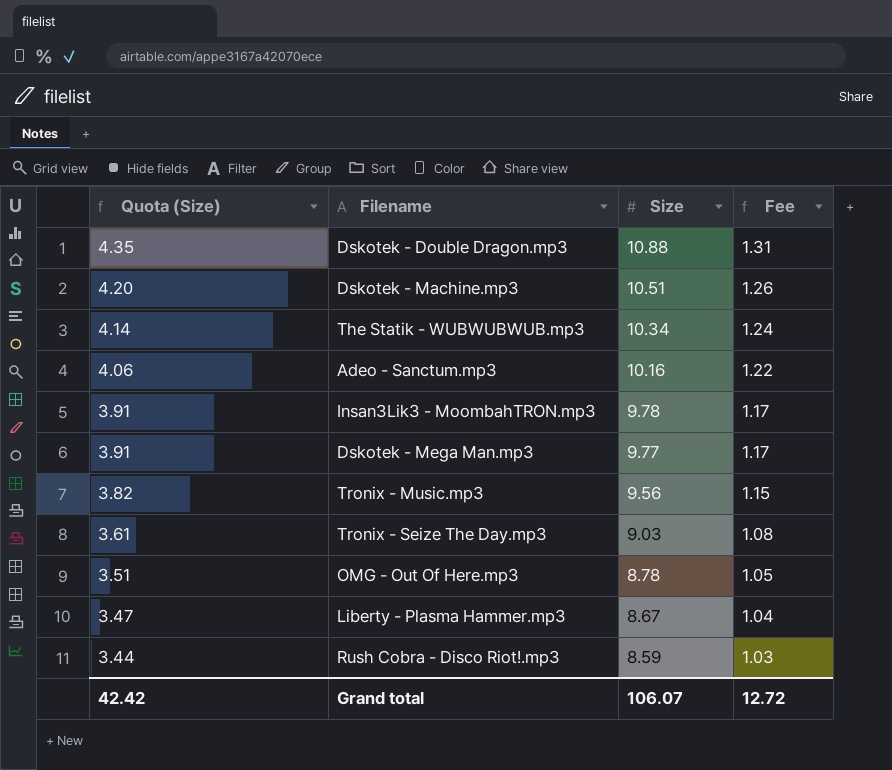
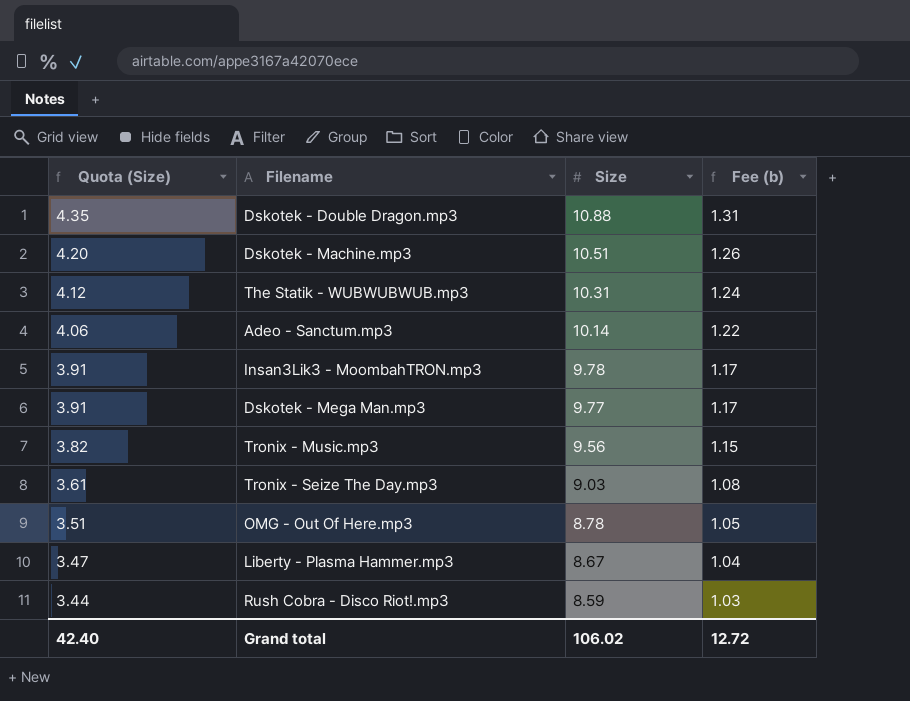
column name: Fee -> Fee (b)
The Statik - WUBWUBWUB.mp3 | Quota (Size): 4.14 -> 4.12
The Statik - WUBWUBWUB.mp3 | Size: 10.34 -> 10.31
Adeo - Sanctum.mp3 | Size: 10.16 -> 10.14
Grand total | Quota (Size): 42.42 -> 42.40
Grand total | Size: 106.07 -> 106.02

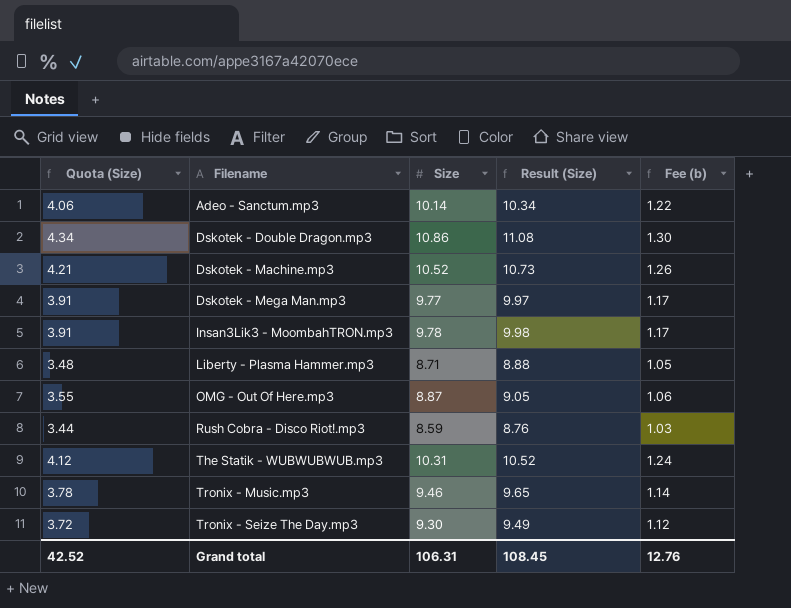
row order: Quota (Size) descending -> Filename ascending
column Result (Size) | formula: none -> [Size] * 1.02
Dskotek - Double Dragon.mp3 | Quota (Size): 4.35 -> 4.34
Dskotek - Double Dragon.mp3 | Size: 10.88 -> 10.86
Dskotek - Double Dragon.mp3 | Fee (b): 1.31 -> 1.30
Dskotek - Machine.mp3 | Quota (Size): 4.20 -> 4.21
Dskotek - Machine.mp3 | Size: 10.51 -> 10.52
Liberty - Plasma Hammer.mp3 | Quota (Size): 3.47 -> 3.48
Liberty - Plasma Hammer.mp3 | Size: 8.67 -> 8.71
Liberty - Plasma Hammer.mp3 | Fee (b): 1.04 -> 1.05
OMG - Out Of Here.mp3 | Quota (Size): 3.51 -> 3.55
OMG - Out Of Here.mp3 | Size: 8.78 -> 8.87
OMG - Out Of Here.mp3 | Fee (b): 1.05 -> 1.06
Tronix - Music.mp3 | Quota (Size): 3.82 -> 3.78
Tronix - Music.mp3 | Size: 9.56 -> 9.46
Tronix - Music.mp3 | Fee (b): 1.15 -> 1.14
Tronix - Seize The Day.mp3 | Quota (Size): 3.61 -> 3.72
Tronix - Seize The Day.mp3 | Size: 9.03 -> 9.30
Tronix - Seize The Day.mp3 | Fee (b): 1.08 -> 1.12
Grand total | Quota (Size): 42.40 -> 42.52
Grand total | Size: 106.02 -> 106.31
Grand total | Fee (b): 12.72 -> 12.76

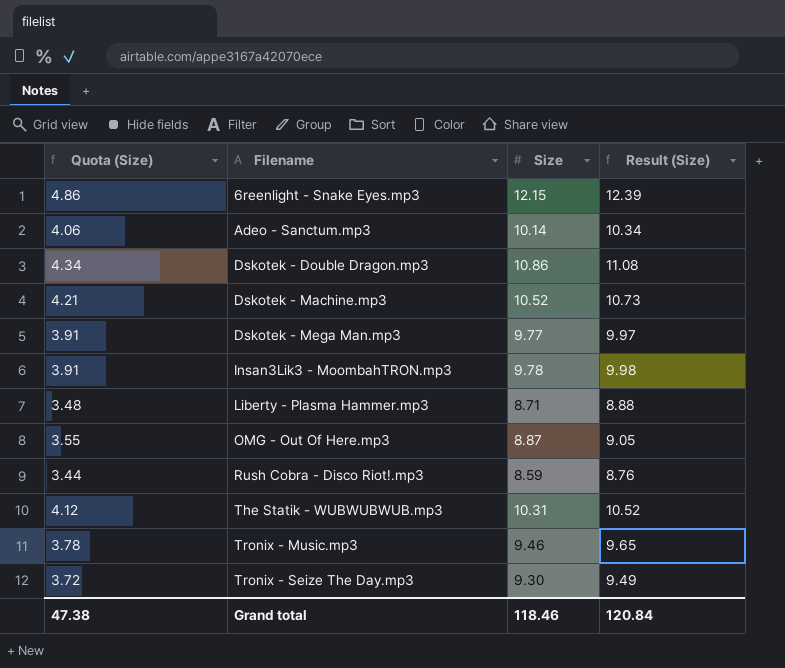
column Fee (b) | formula: [Size] * 0.12 -> none
row 6reenlight - Snake Eyes.mp3: none -> 4.86 | 12.15 | 12.39
Grand total | Quota (Size): 42.52 -> 47.38
Grand total | Size: 106.31 -> 118.46
Grand total | Result (Size): 108.45 -> 120.84

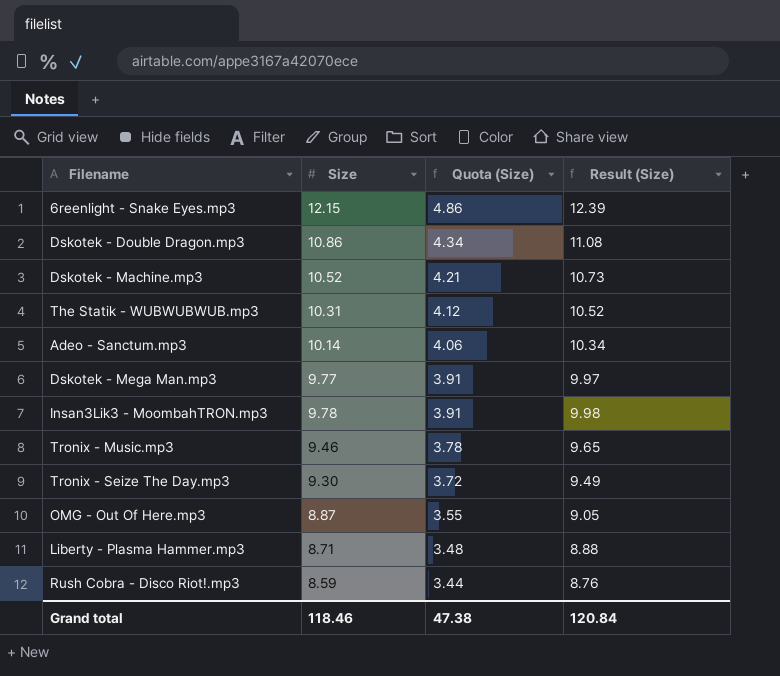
row order: Filename ascending -> Quota (Size) descending
column Quota (Size) | position: 1 -> 3

